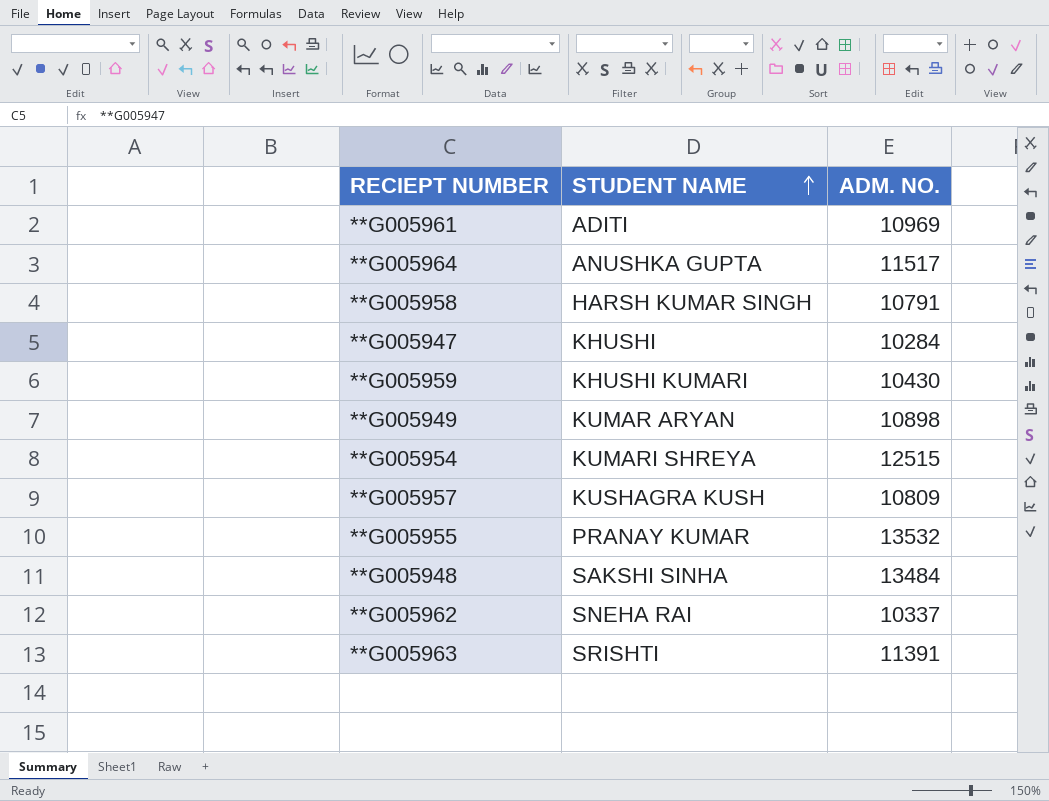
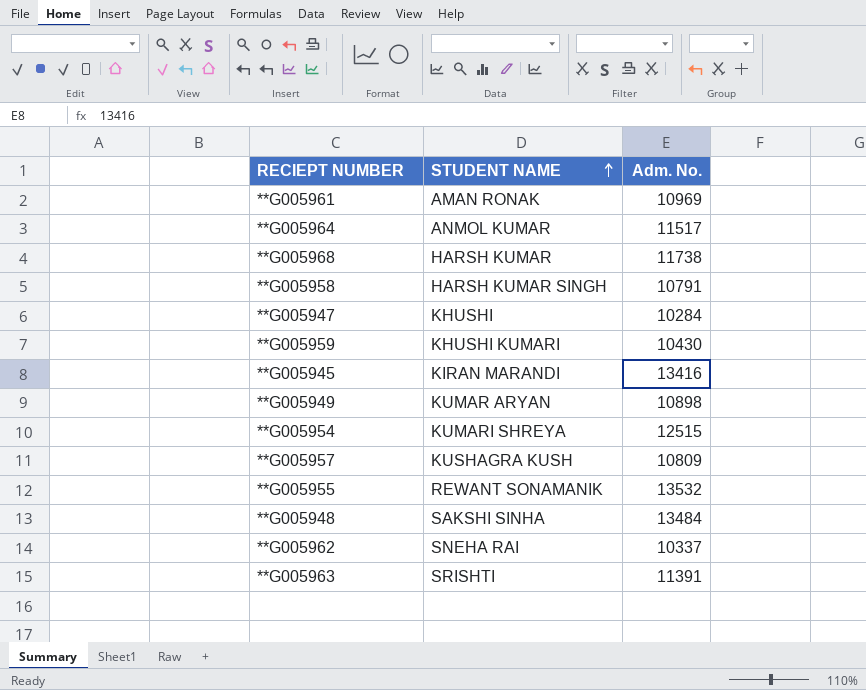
column name: ADM. NO. -> Adm. No.
**G005961 | STUDENT NAME: ADITI -> AMAN RONAK
**G005964 | STUDENT NAME: ANUSHKA GUPTA -> ANMOL KUMAR
row **G005968: none -> HARSH KUMAR | 11738
row **G005945: none -> KIRAN MARANDI | 13416
**G005955 | STUDENT NAME: PRANAY KUMAR -> REWANT SONAMANIK

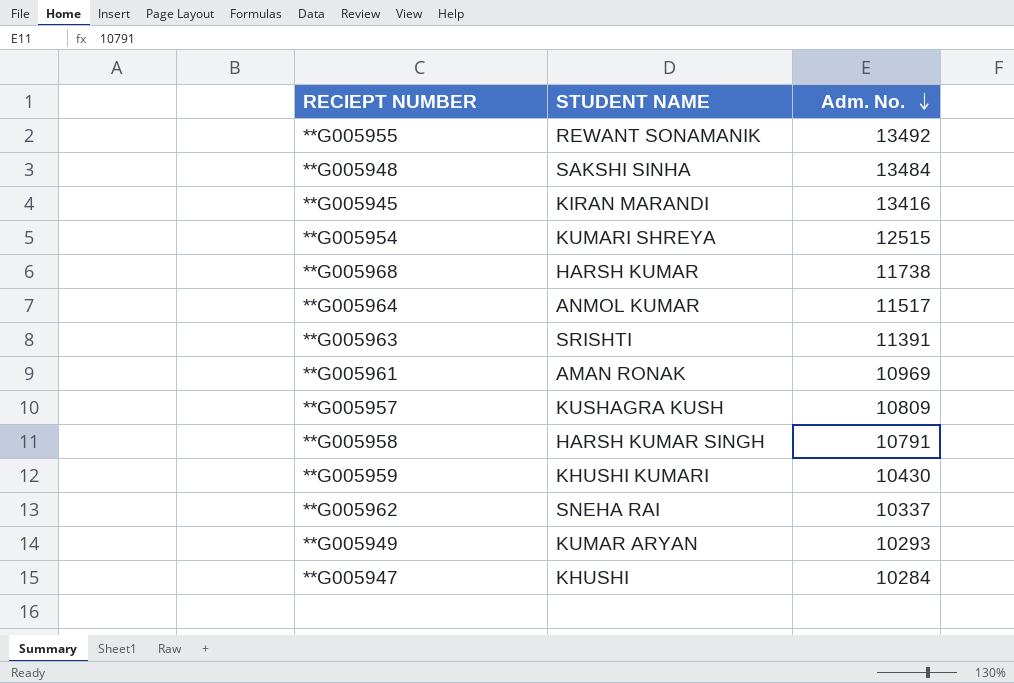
row order: STUDENT NAME ascending -> Adm. No. descending
**G005955 | Adm. No.: 13532 -> 13492
**G005949 | Adm. No.: 10898 -> 10293

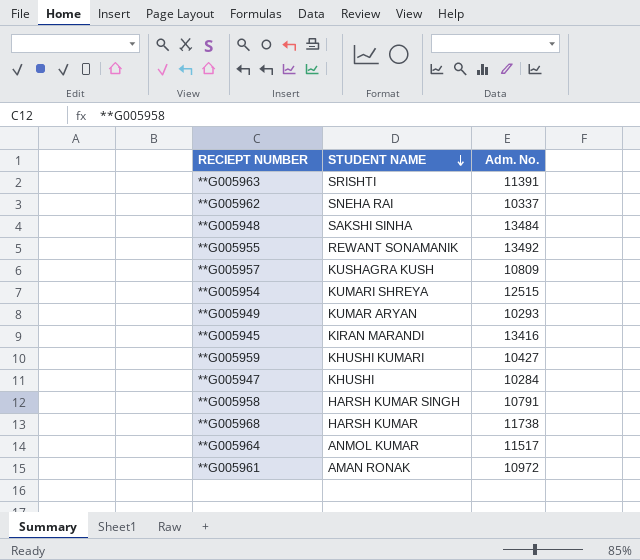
row order: Adm. No. descending -> STUDENT NAME descending
**G005959 | Adm. No.: 10430 -> 10427
**G005961 | Adm. No.: 10969 -> 10972

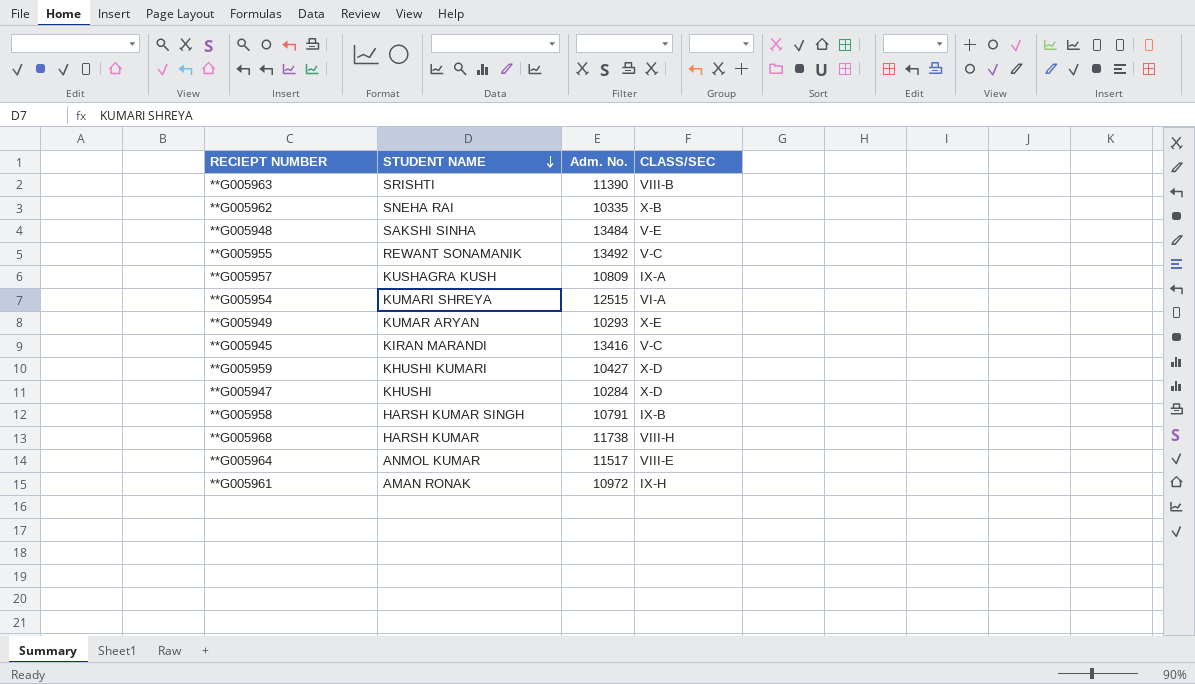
column CLASS/SEC | position: none -> 4
**G005963 | Adm. No.: 11391 -> 11390
**G005962 | Adm. No.: 10337 -> 10335

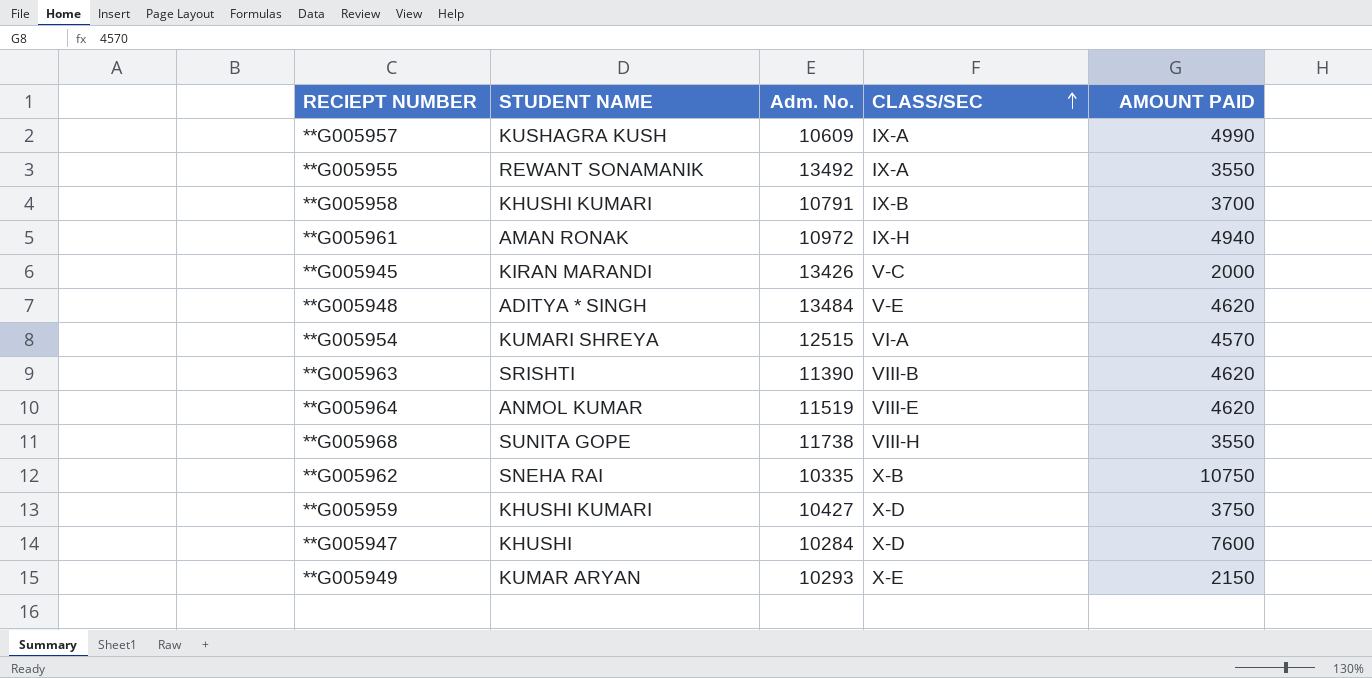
row order: STUDENT NAME descending -> CLASS/SEC ascending
column AMOUNT PAID | position: none -> 5
**G005957 | Adm. No.: 10809 -> 10609
**G005955 | CLASS/SEC: V-C -> IX-A
**G005958 | STUDENT NAME: HARSH KUMAR SINGH -> KHUSHI KUMARI
**G005945 | Adm. No.: 13416 -> 13426
**G005948 | STUDENT NAME: SAKSHI SINHA -> ADITYA * SINGH
**G005964 | Adm. No.: 11517 -> 11519
**G005968 | STUDENT NAME: HARSH KUMAR -> SUNITA GOPE

